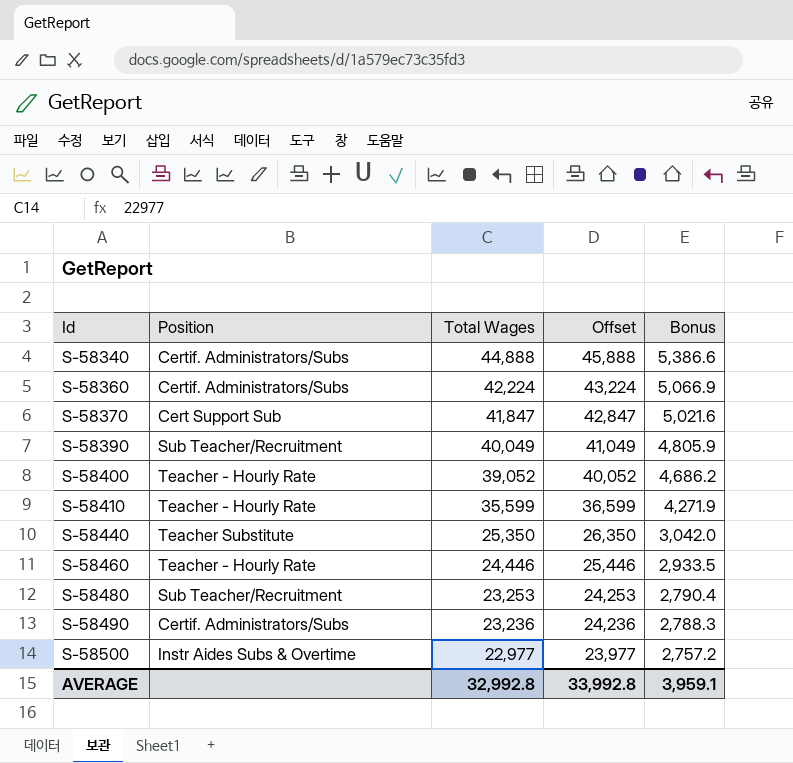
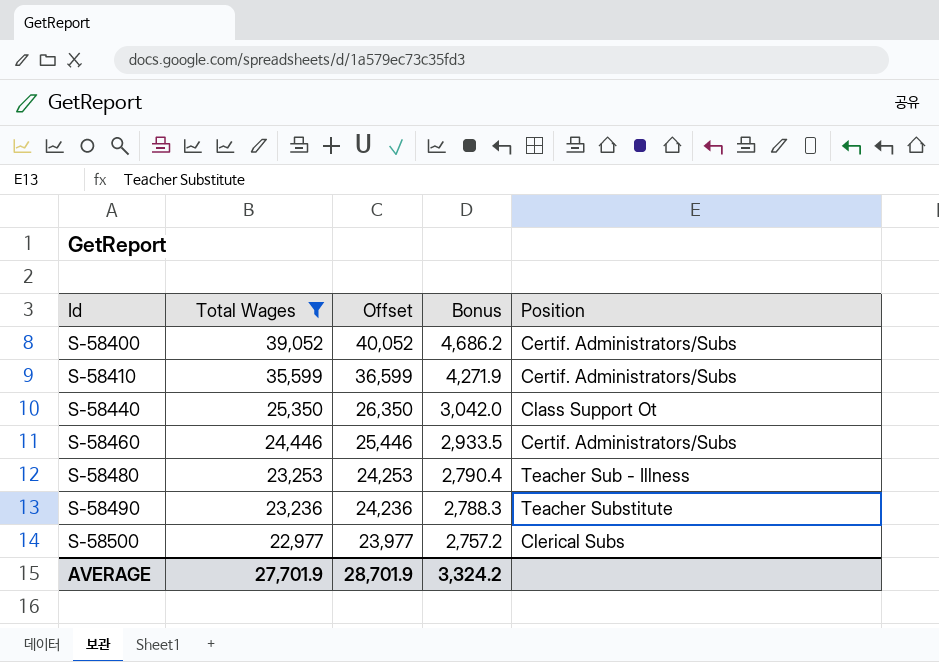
filter: none -> Total Wages <= 39,052
column Position | position: 2 -> 5
S-58400 | Position: Teacher - Hourly Rate -> Certif. Administrators/Subs
S-58410 | Position: Teacher - Hourly Rate -> Certif. Administrators/Subs
S-58440 | Position: Teacher Substitute -> Class Support Ot
S-58460 | Position: Teacher - Hourly Rate -> Certif. Administrators/Subs
S-58480 | Position: Sub Teacher/Recruitment -> Teacher Sub - Illness
S-58490 | Position: Certif. Administrators/Subs -> Teacher Substitute
S-58500 | Position: Instr Aides Subs & Overtime -> Clerical Subs
AVERAGE | Total Wages: 32,992.8 -> 27,701.9
AVERAGE | Offset: 33,992.8 -> 28,701.9
AVERAGE | Bonus: 3,959.1 -> 3,324.2

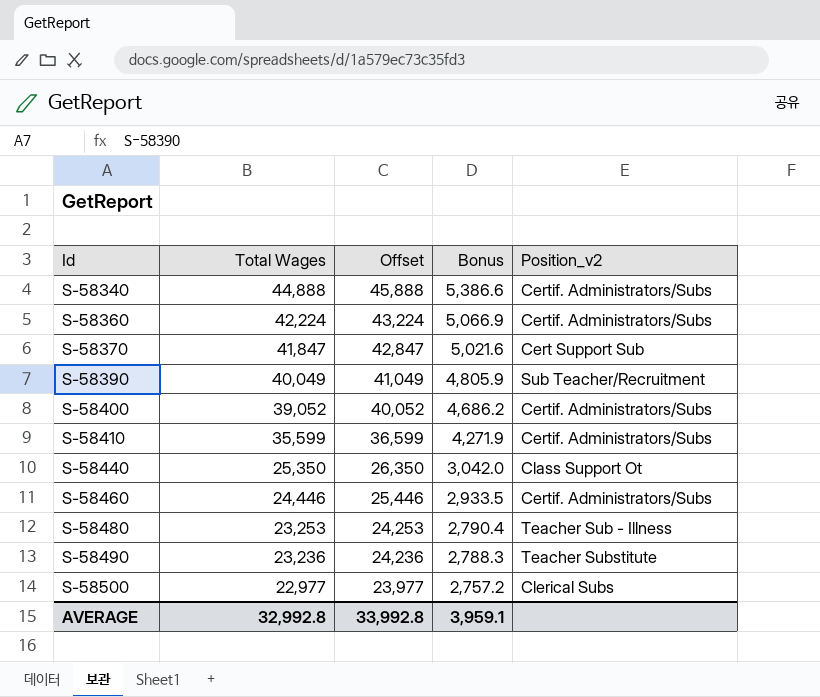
filter: Total Wages <= 39,052 -> none
column name: Position -> Position_v2
AVERAGE | Total Wages: 27,701.9 -> 32,992.8
AVERAGE | Offset: 28,701.9 -> 33,992.8
AVERAGE | Bonus: 3,324.2 -> 3,959.1

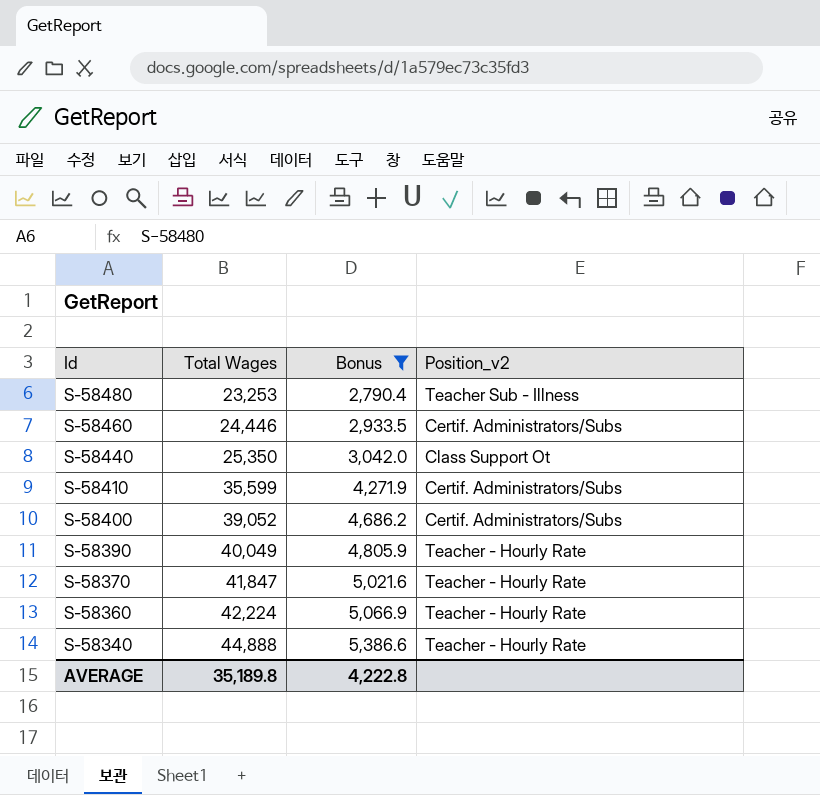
filter: none -> Bonus >= 2,790.4
row order: Id ascending -> Id descending
column Offset | formula: [Total Wages] + 1000 -> none
S-58390 | Position_v2: Sub Teacher/Recruitment -> Teacher - Hourly Rate
S-58370 | Position_v2: Cert Support Sub -> Teacher - Hourly Rate
S-58360 | Position_v2: Certif. Administrators/Subs -> Teacher - Hourly Rate
S-58340 | Position_v2: Certif. Administrators/Subs -> Teacher - Hourly Rate
AVERAGE | Total Wages: 32,992.8 -> 35,189.8
AVERAGE | Bonus: 3,959.1 -> 4,222.8

